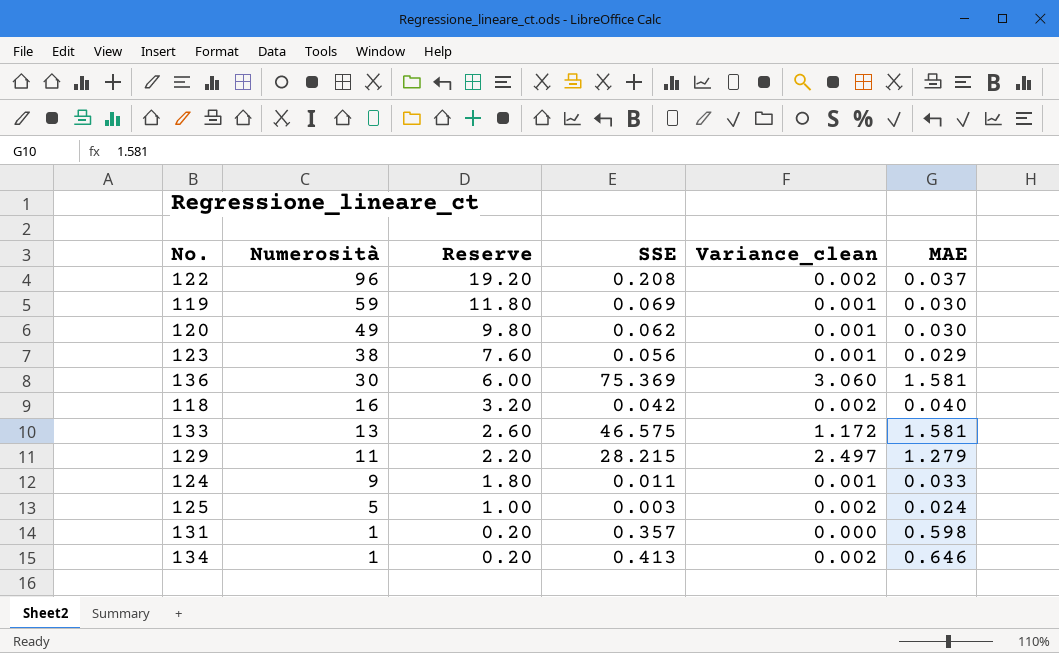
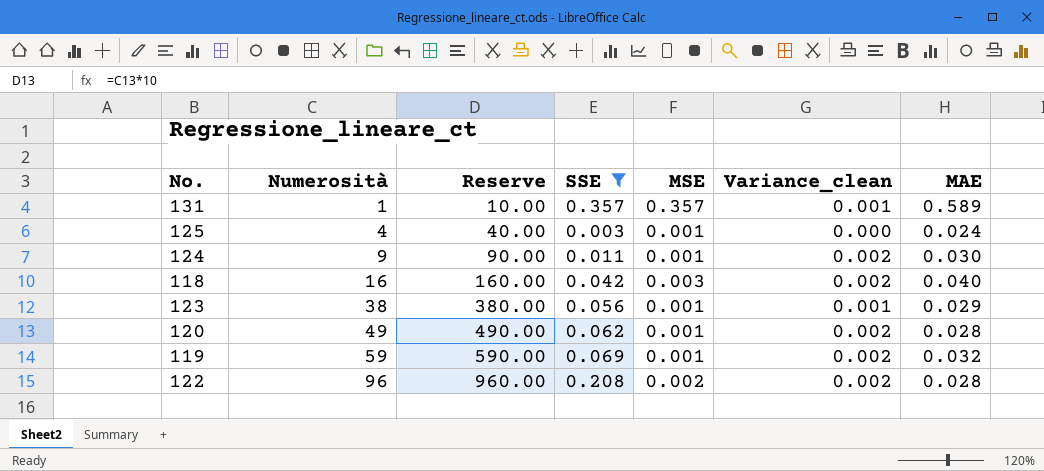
filter: none -> SSE <= 0.357
row order: Numerosità descending -> Numerosità ascending
column Reserve | formula: [Numerosità] * 0.2 -> [Numerosità] * 10
column MSE | formula: none -> [SSE] / [Numerosità]
131 | Variance_clean: 0.000 -> 0.001
131 | MAE: 0.598 -> 0.589
125 | Numerosità: 5 -> 4
125 | Variance_clean: 0.002 -> 0.000
124 | Variance_clean: 0.001 -> 0.002
124 | MAE: 0.033 -> 0.030
120 | Variance_clean: 0.001 -> 0.002
120 | MAE: 0.030 -> 0.028
119 | Variance_clean: 0.001 -> 0.002
119 | MAE: 0.030 -> 0.032
122 | MAE: 0.037 -> 0.028

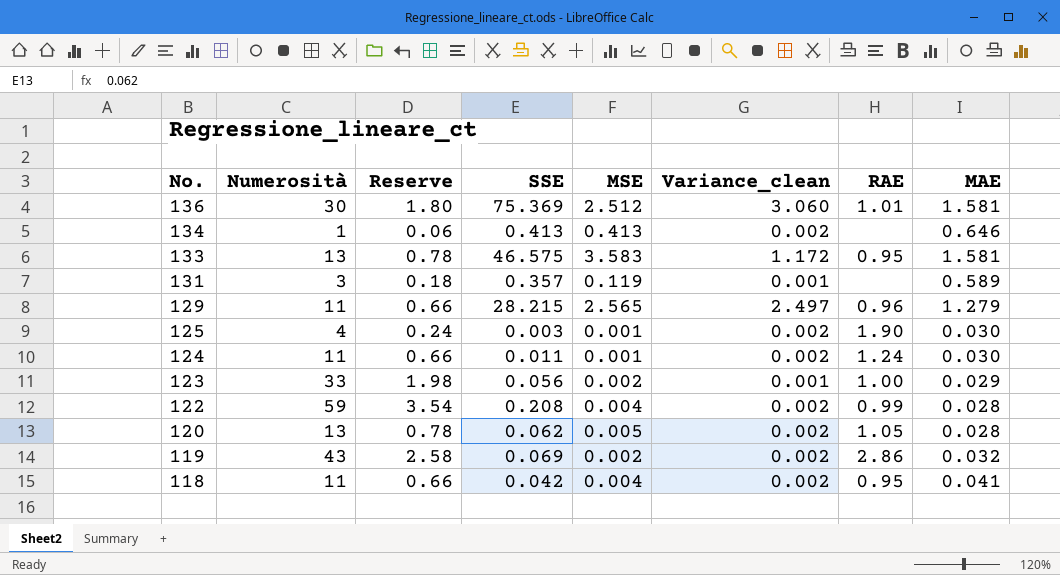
filter: SSE <= 0.357 -> none
row order: Numerosità ascending -> No. descending
column Reserve | formula: [Numerosità] * 10 -> [Numerosità] * 0.06
column RAE | position: none -> 7
131 | Numerosità: 1 -> 3
131 | MSE: 0.357 -> 0.119
125 | Variance_clean: 0.000 -> 0.002
125 | MAE: 0.024 -> 0.030
124 | Numerosità: 9 -> 11
123 | Numerosità: 38 -> 33
123 | MSE: 0.001 -> 0.002
122 | Numerosità: 96 -> 59
122 | MSE: 0.002 -> 0.004
120 | Numerosità: 49 -> 13
120 | MSE: 0.001 -> 0.005
119 | Numerosità: 59 -> 43
119 | MSE: 0.001 -> 0.002
118 | Numerosità: 16 -> 11
118 | MSE: 0.003 -> 0.004
118 | MAE: 0.040 -> 0.041

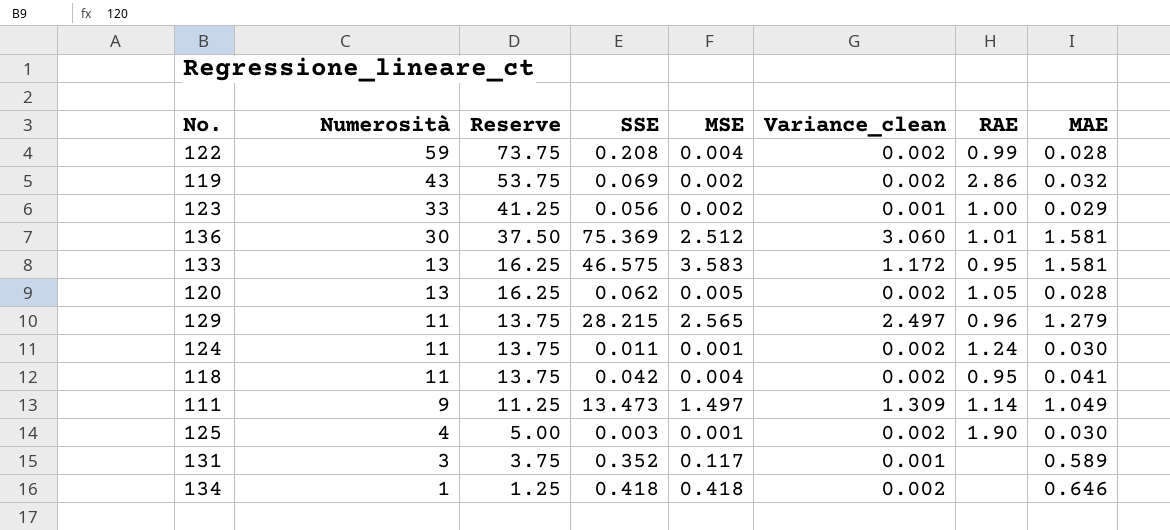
row order: No. descending -> Numerosità descending
column Reserve | formula: [Numerosità] * 0.06 -> [Numerosità] * 1.25
row 111: none -> 9 | 11.25 | 13.473 | 1.497 | 1.309 | 1.14 | 1.049
131 | SSE: 0.357 -> 0.352
131 | MSE: 0.119 -> 0.117
134 | SSE: 0.413 -> 0.418
134 | MSE: 0.413 -> 0.418

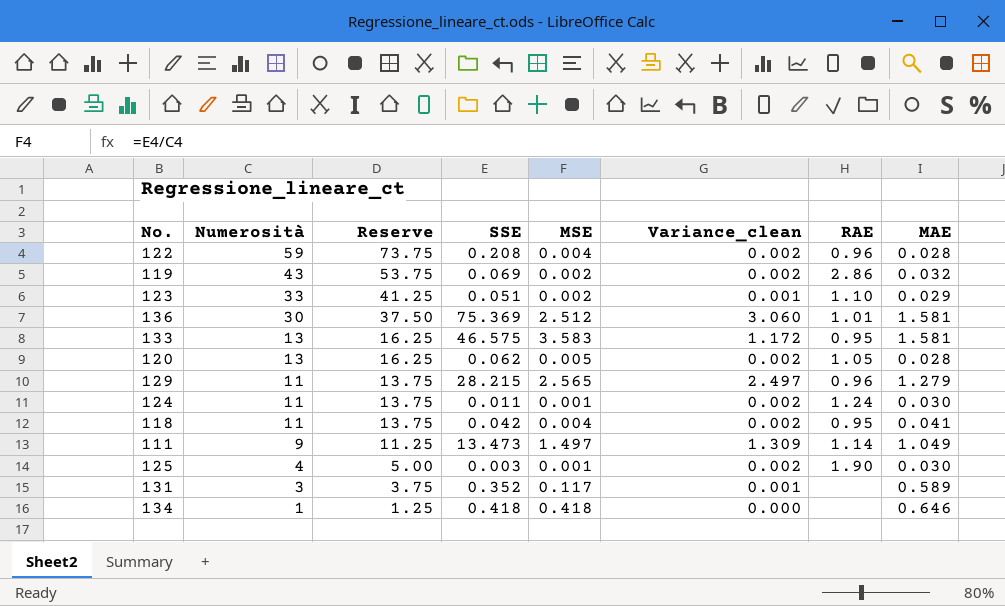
122 | RAE: 0.99 -> 0.96
123 | SSE: 0.056 -> 0.051
123 | RAE: 1.00 -> 1.10
134 | Variance_clean: 0.002 -> 0.000

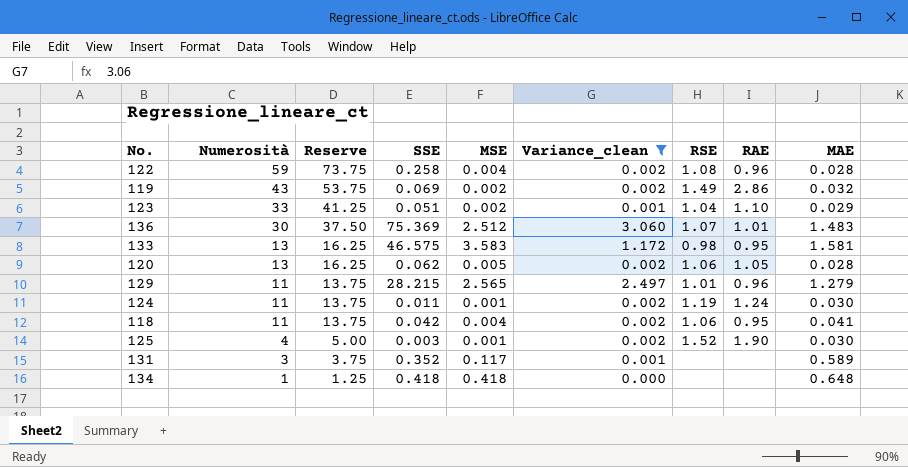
filter: none -> Variance_clean != 1.309
column RSE | position: none -> 7
122 | SSE: 0.208 -> 0.258
136 | MAE: 1.581 -> 1.483
134 | MAE: 0.646 -> 0.648

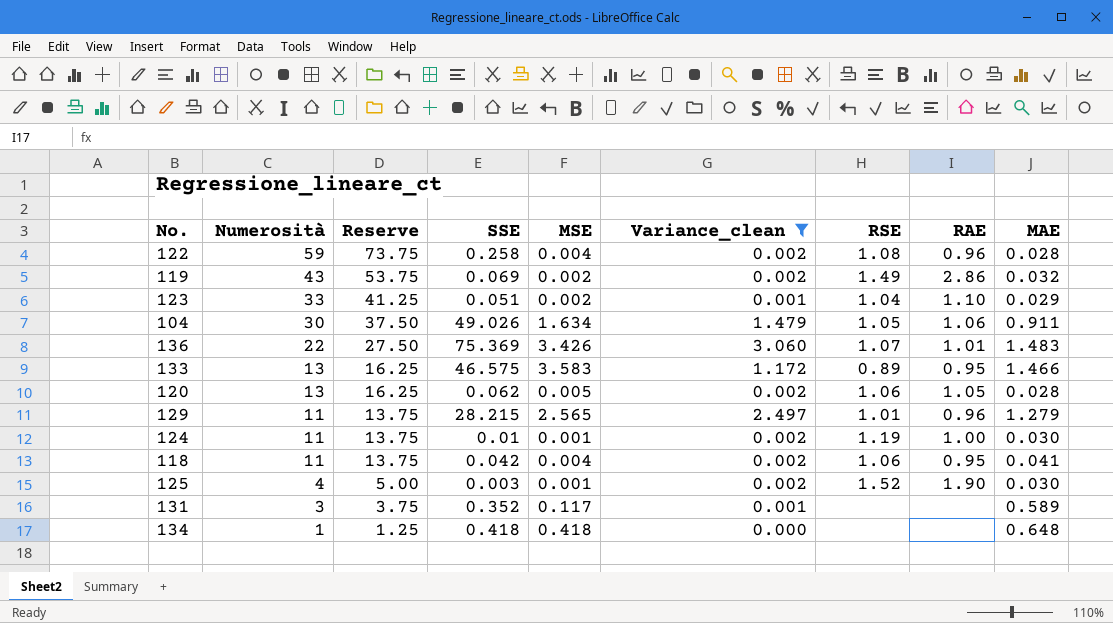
row 104: none -> 30 | 37.50 | 49.026 | 1.634 | 1.479 | 1.05 | 1.06 | 0.911
136 | Numerosità: 30 -> 22
136 | Reserve: 37.50 -> 27.50
136 | MSE: 2.512 -> 3.426
133 | RSE: 0.98 -> 0.89
133 | MAE: 1.581 -> 1.466
124 | SSE: 0.011 -> 0.01
124 | RAE: 1.24 -> 1.00

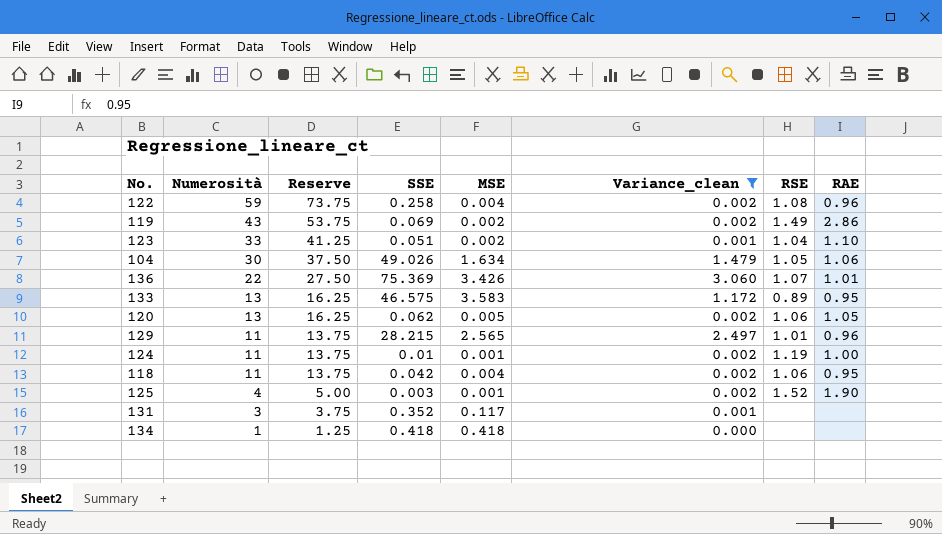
column MAE | position: 9 -> none

